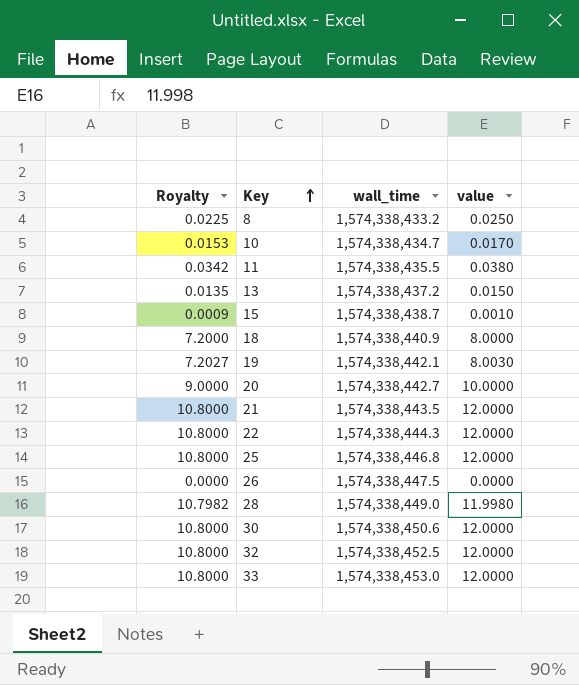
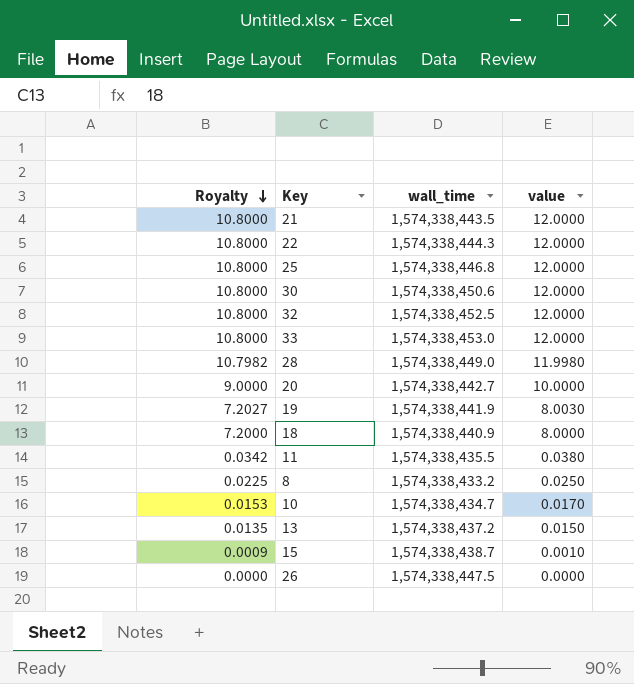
row order: Key ascending -> Royalty descending
19 | wall_time: 1,574,338,442.1 -> 1,574,338,441.9

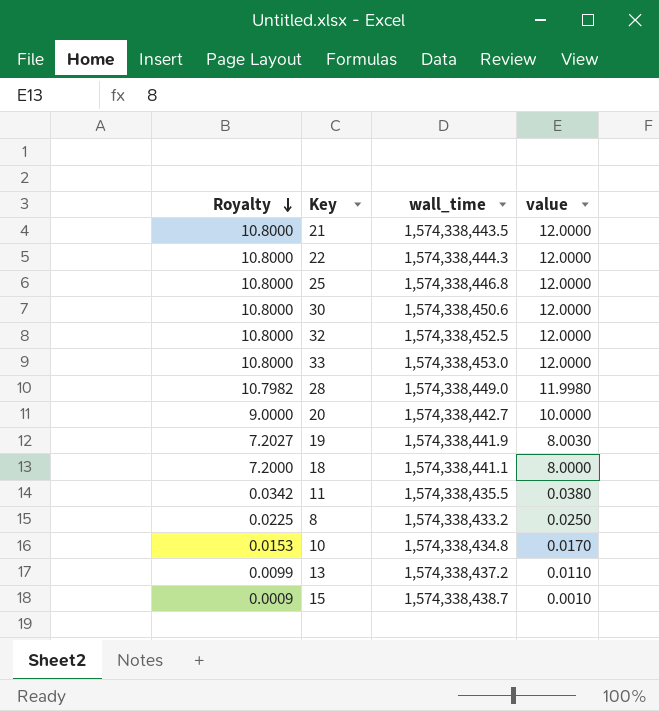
row 26: 0.0000 | 1,574,338,447.5 | 0.0000 -> none
18 | wall_time: 1,574,338,440.9 -> 1,574,338,441.1
10 | wall_time: 1,574,338,434.7 -> 1,574,338,434.8
13 | Royalty: 0.0135 -> 0.0099
13 | value: 0.0150 -> 0.0110

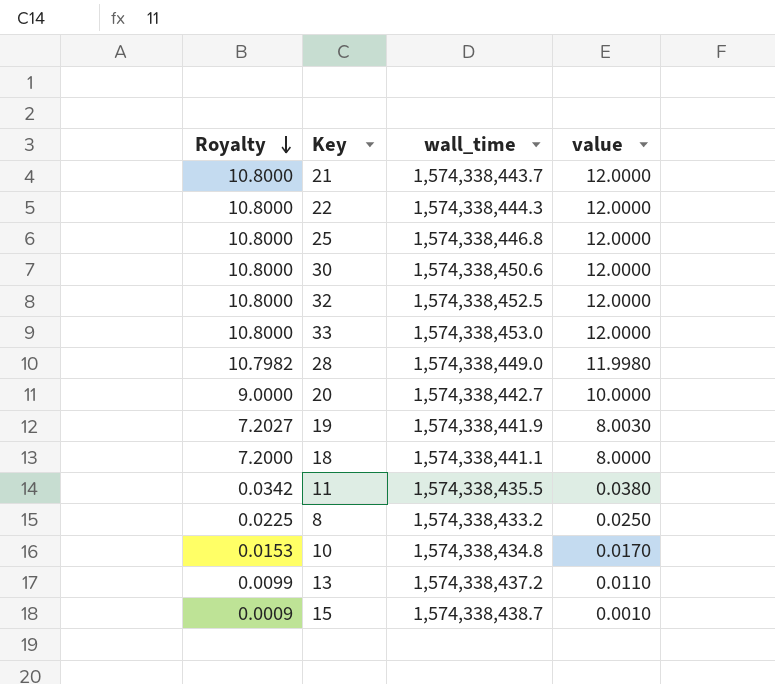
21 | wall_time: 1,574,338,443.5 -> 1,574,338,443.7

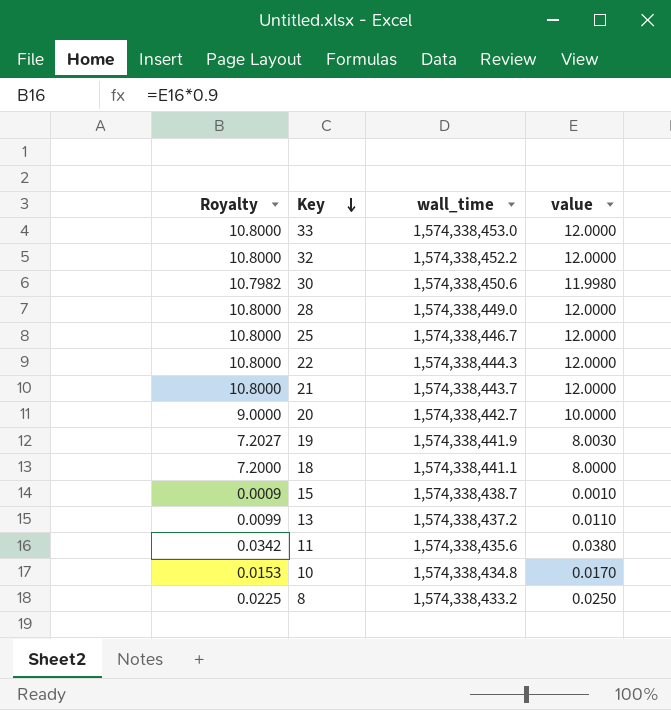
row order: Royalty descending -> Key descending
32 | wall_time: 1,574,338,452.5 -> 1,574,338,452.2
30 | Royalty: 10.8000 -> 10.7982
30 | value: 12.0000 -> 11.9980
28 | Royalty: 10.7982 -> 10.8000
28 | value: 11.9980 -> 12.0000
25 | wall_time: 1,574,338,446.8 -> 1,574,338,446.7
11 | wall_time: 1,574,338,435.5 -> 1,574,338,435.6

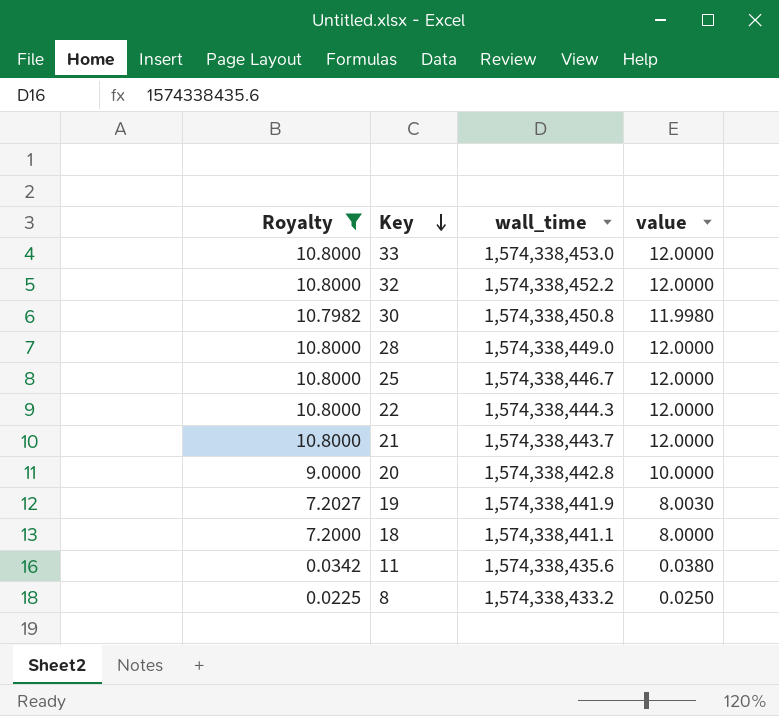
filter: none -> Royalty >= 0.0225
30 | wall_time: 1,574,338,450.6 -> 1,574,338,450.8
20 | wall_time: 1,574,338,442.7 -> 1,574,338,442.8

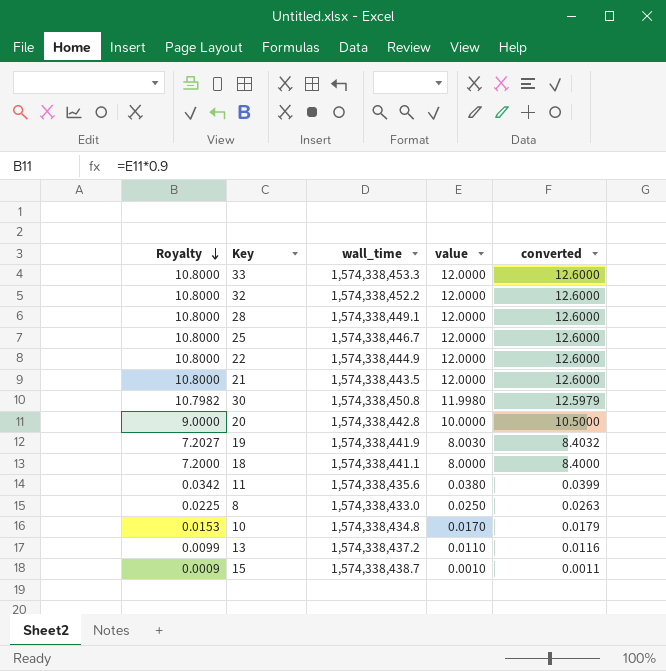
filter: Royalty >= 0.0225 -> none
row order: Key descending -> Royalty descending
column converted | formula: none -> [value] * 1.05
33 | wall_time: 1,574,338,453.0 -> 1,574,338,453.3
28 | wall_time: 1,574,338,449.0 -> 1,574,338,449.1
22 | wall_time: 1,574,338,444.3 -> 1,574,338,444.9
21 | wall_time: 1,574,338,443.7 -> 1,574,338,443.5
8 | wall_time: 1,574,338,433.2 -> 1,574,338,433.0

